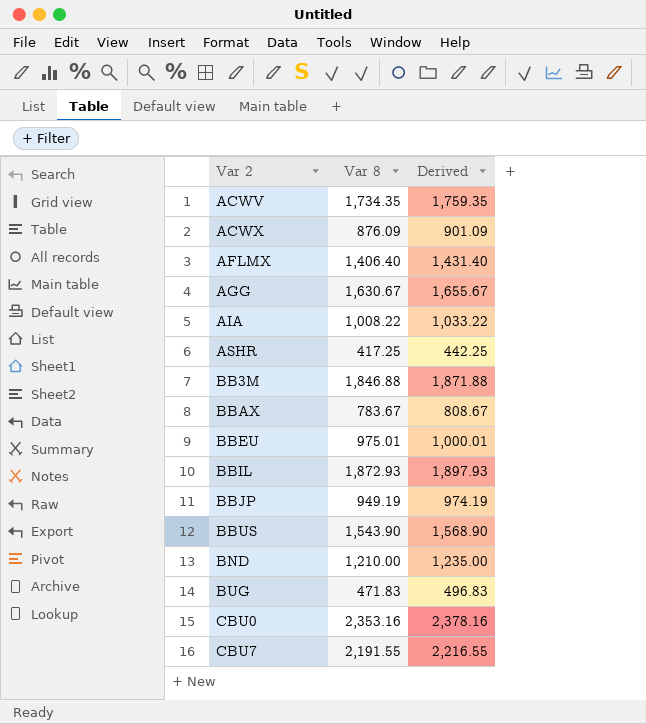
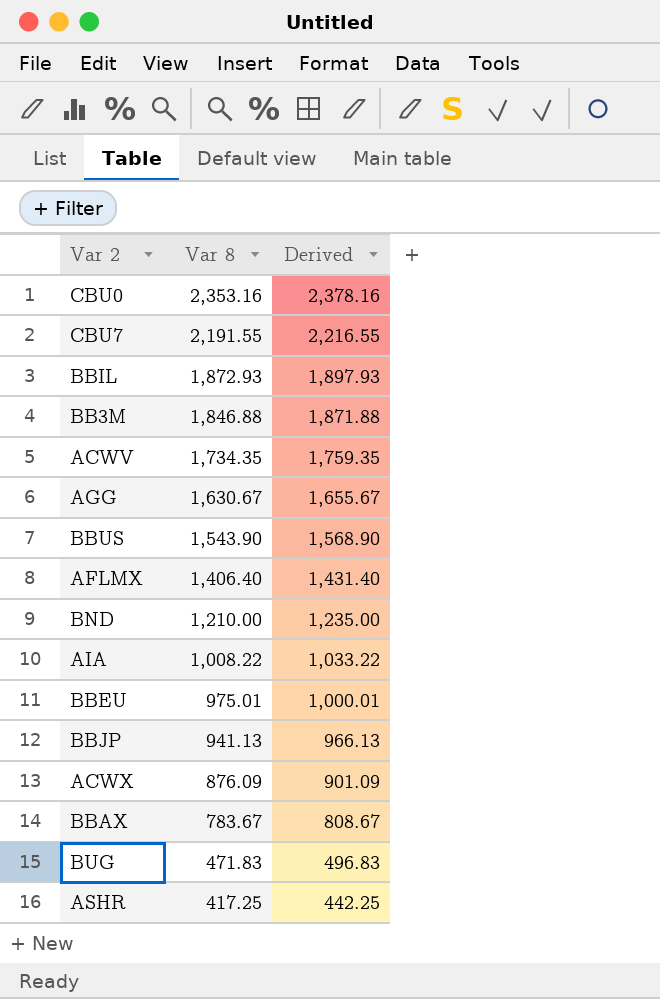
row order: Var 2 ascending -> Var 8 descending
BBJP | Var 8: 949.19 -> 941.13
BBJP | Derived: 974.19 -> 966.13

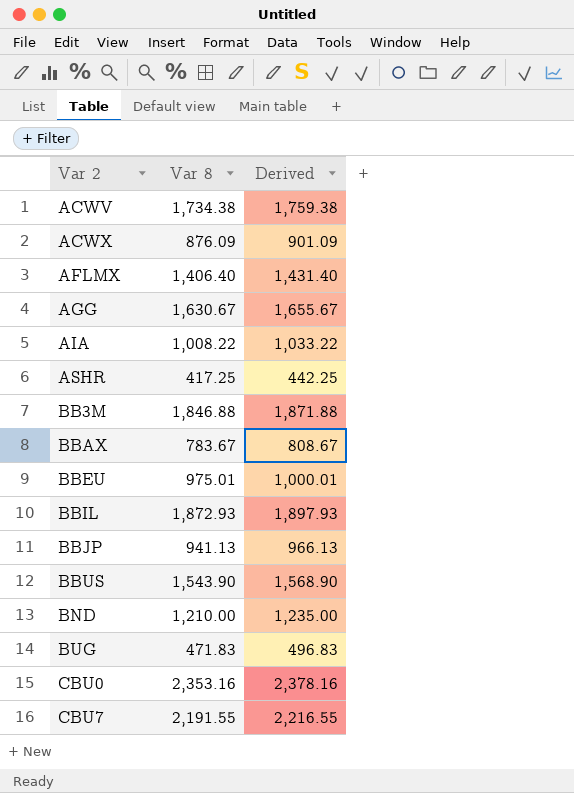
row order: Var 8 descending -> Var 2 ascending
ACWV | Var 8: 1,734.35 -> 1,734.38
ACWV | Derived: 1,759.35 -> 1,759.38

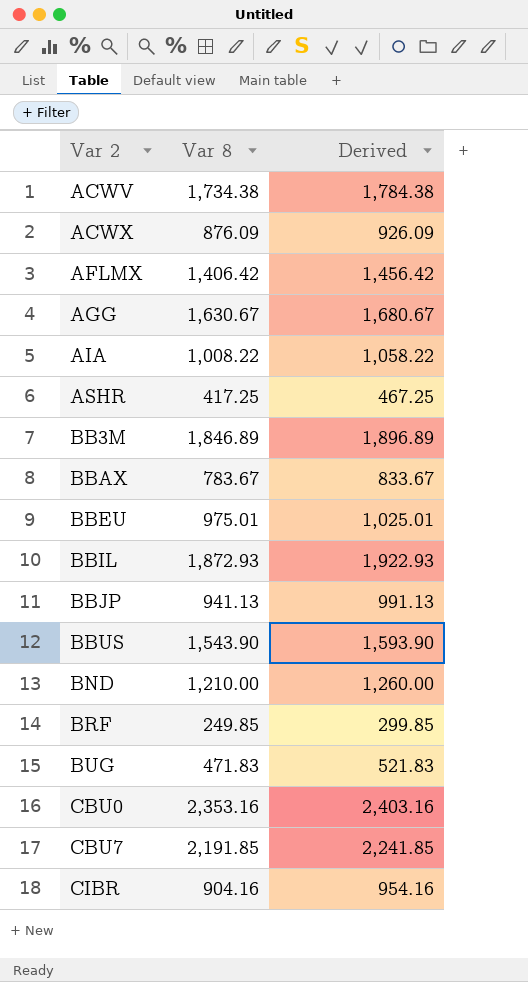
column Derived | formula: [Var 8] + 25 -> [Var 8] + 50
AFLMX | Var 8: 1,406.40 -> 1,406.42
BB3M | Var 8: 1,846.88 -> 1,846.89
row BRF: none -> 249.85 | 299.85
CBU7 | Var 8: 2,191.55 -> 2,191.85
row CIBR: none -> 904.16 | 954.16

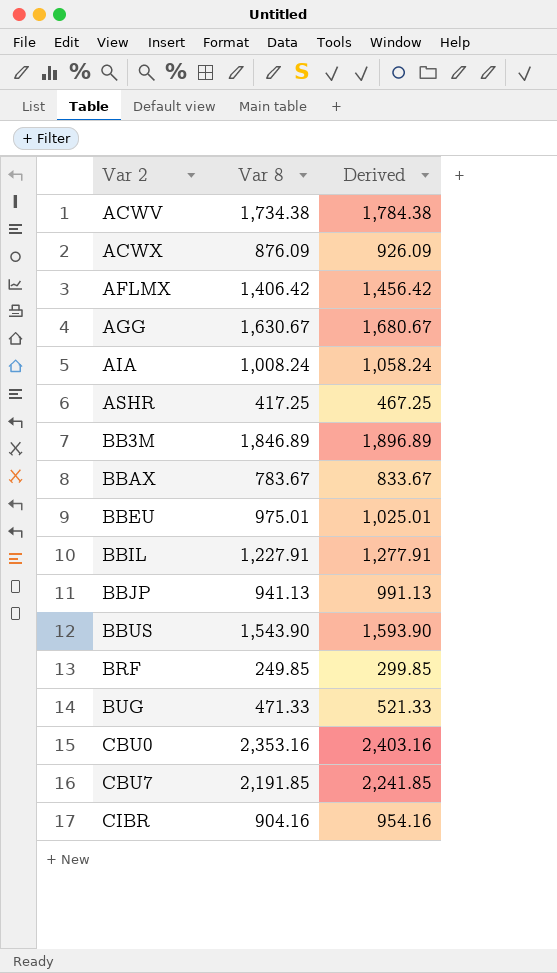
row BND: 1,210.00 | 1,260.00 -> none
AIA | Var 8: 1,008.22 -> 1,008.24
AIA | Derived: 1,058.22 -> 1,058.24
BBIL | Var 8: 1,872.93 -> 1,227.91
BBIL | Derived: 1,922.93 -> 1,277.91
BUG | Var 8: 471.83 -> 471.33
BUG | Derived: 521.83 -> 521.33

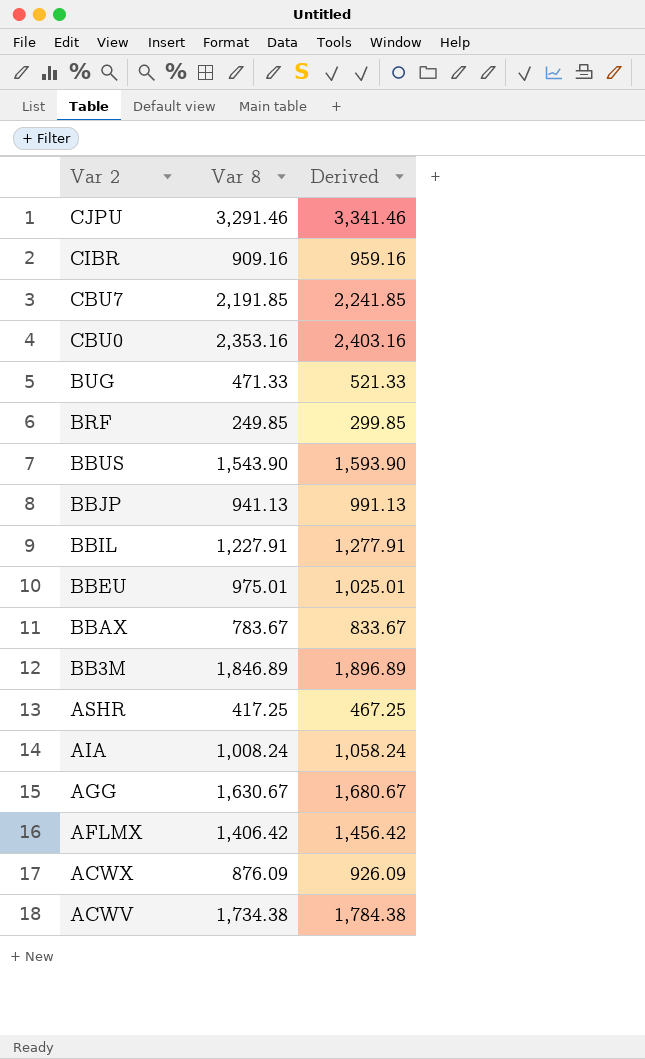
row order: Var 2 ascending -> Var 2 descending
row CJPU: none -> 3,291.46 | 3,341.46
CIBR | Var 8: 904.16 -> 909.16
CIBR | Derived: 954.16 -> 959.16

